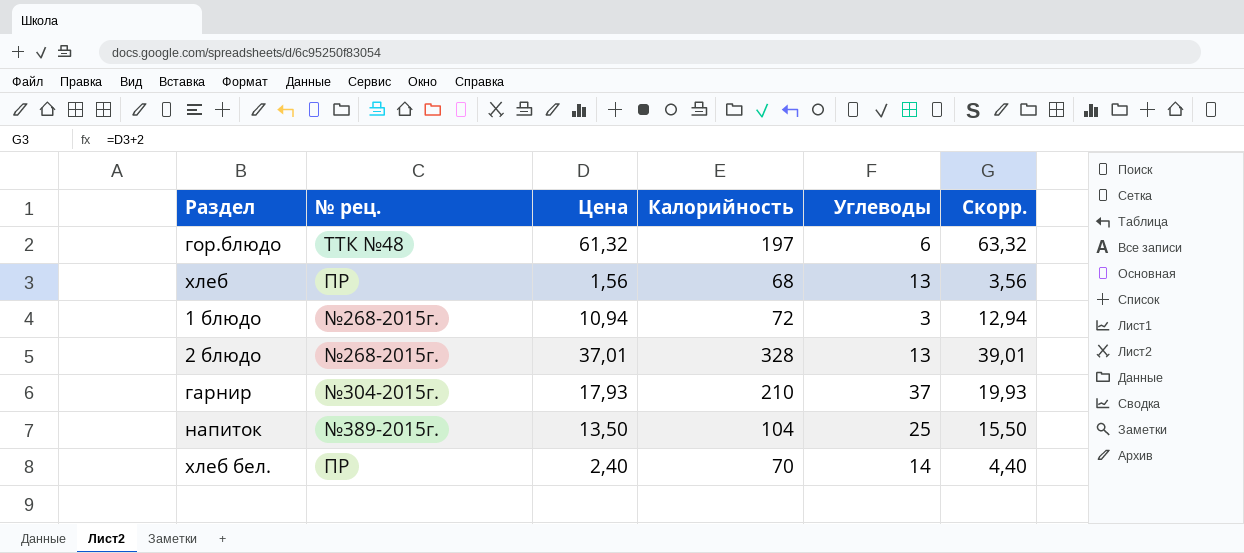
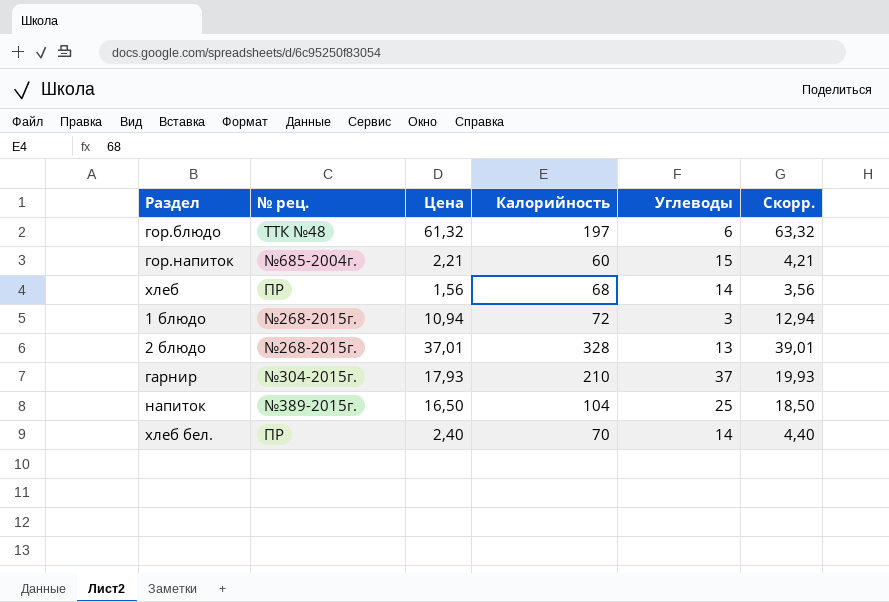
row гор.напиток: none -> №685-2004г. | 2,21 | 60 | 15 | 4,21
хлеб | Углеводы: 13 -> 14
напиток | Цена: 13,50 -> 16,50
напиток | Скорр.: 15,50 -> 18,50

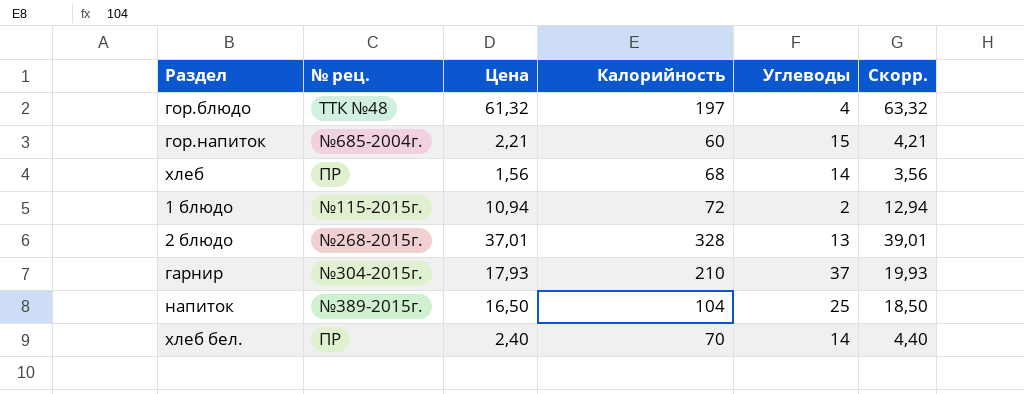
гор.блюдо | Углеводы: 6 -> 4
1 блюдо | № рец.: №268-2015г. -> №115-2015г.
1 блюдо | Углеводы: 3 -> 2

